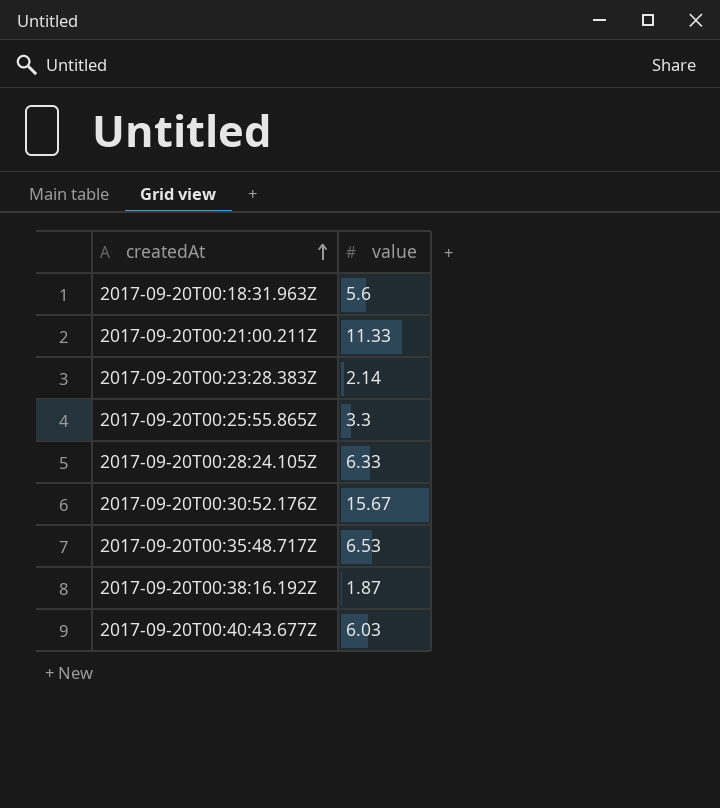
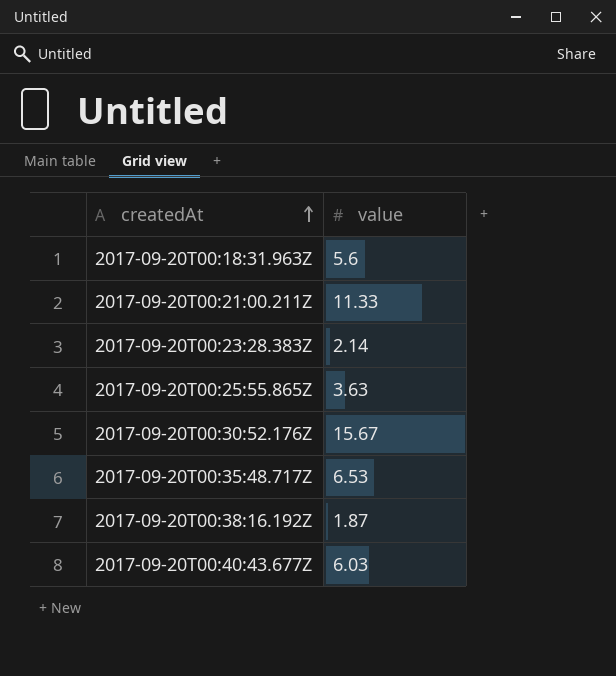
row 2017-09-20T00:28:24.105Z: 6.33 -> none
2017-09-20T00:25:55.865Z | value: 3.3 -> 3.63

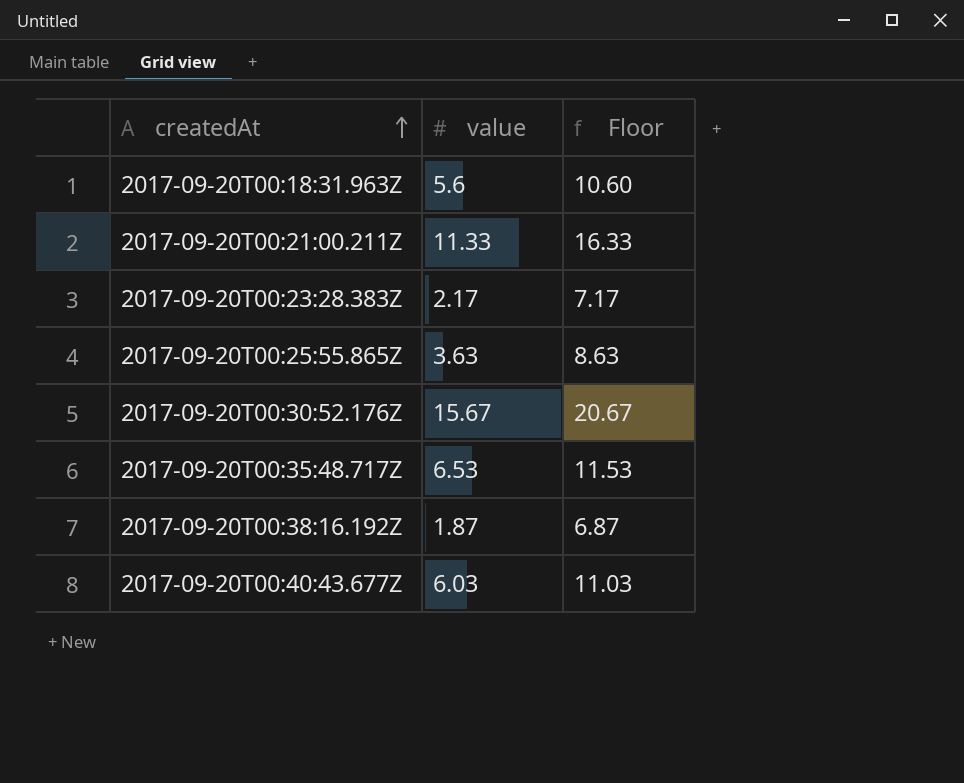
column Floor | formula: none -> [value] + 5
2017-09-20T00:23:28.383Z | value: 2.14 -> 2.17

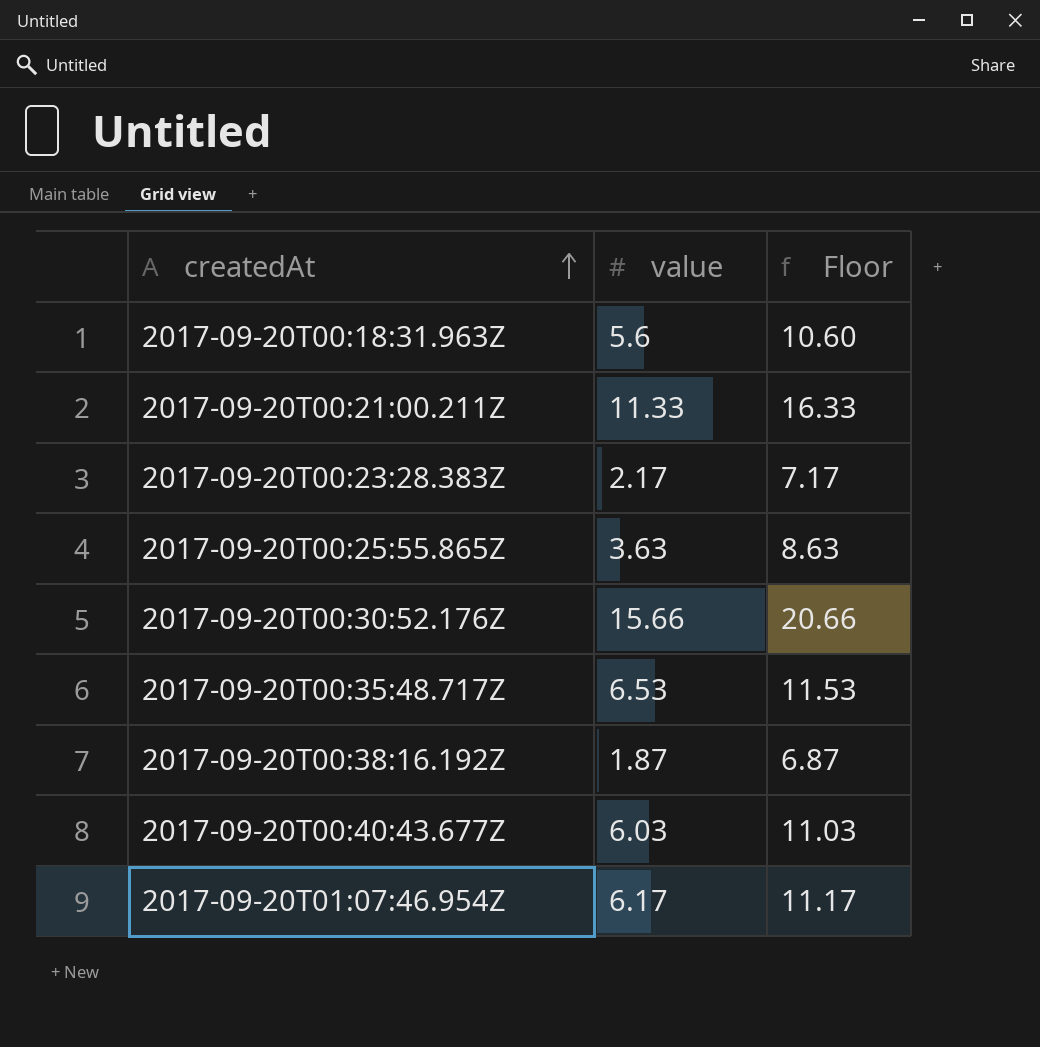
2017-09-20T00:30:52.176Z | value: 15.67 -> 15.66
2017-09-20T00:30:52.176Z | Floor: 20.67 -> 20.66
row 2017-09-20T01:07:46.954Z: none -> 6.17 | 11.17

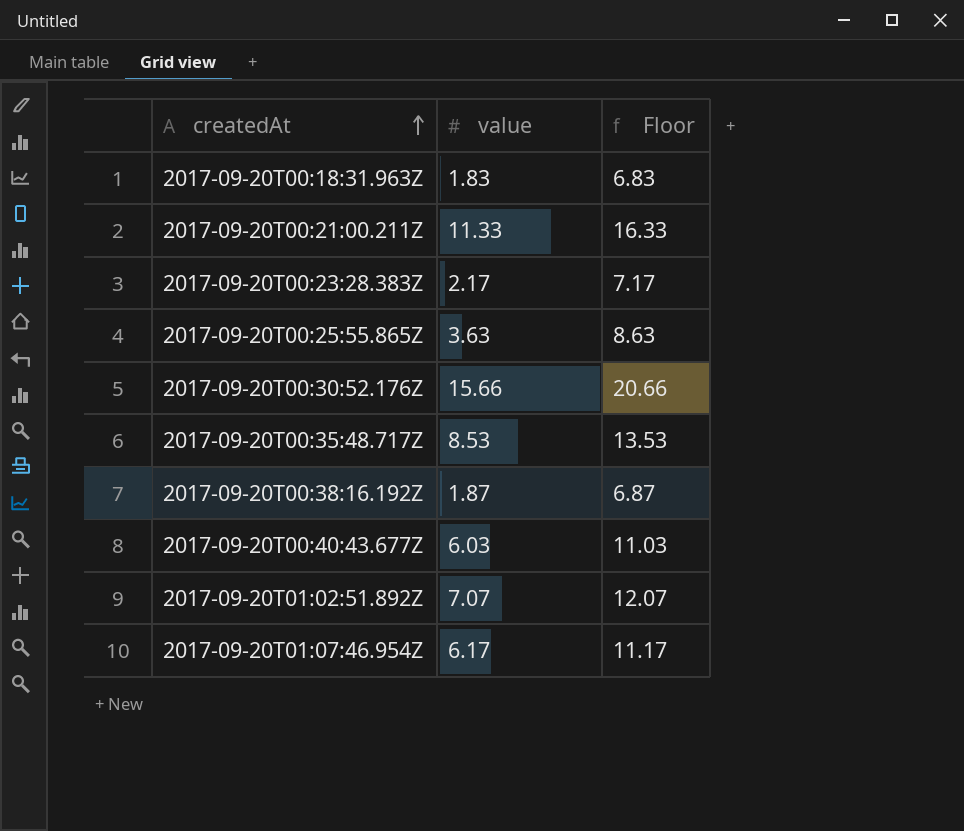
2017-09-20T00:18:31.963Z | value: 5.6 -> 1.83
2017-09-20T00:18:31.963Z | Floor: 10.60 -> 6.83
2017-09-20T00:35:48.717Z | value: 6.53 -> 8.53
2017-09-20T00:35:48.717Z | Floor: 11.53 -> 13.53
row 2017-09-20T01:02:51.892Z: none -> 7.07 | 12.07

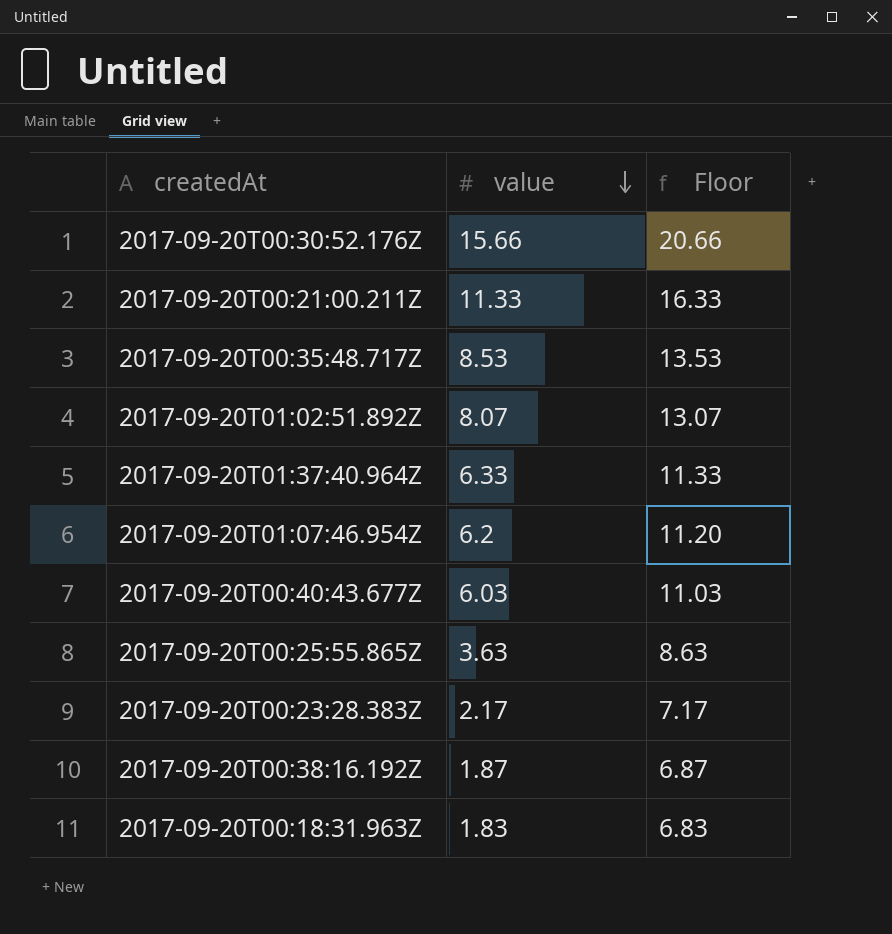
row order: createdAt ascending -> value descending
2017-09-20T01:02:51.892Z | value: 7.07 -> 8.07
2017-09-20T01:02:51.892Z | Floor: 12.07 -> 13.07
row 2017-09-20T01:37:40.964Z: none -> 6.33 | 11.33
2017-09-20T01:07:46.954Z | value: 6.17 -> 6.2
2017-09-20T01:07:46.954Z | Floor: 11.17 -> 11.20

